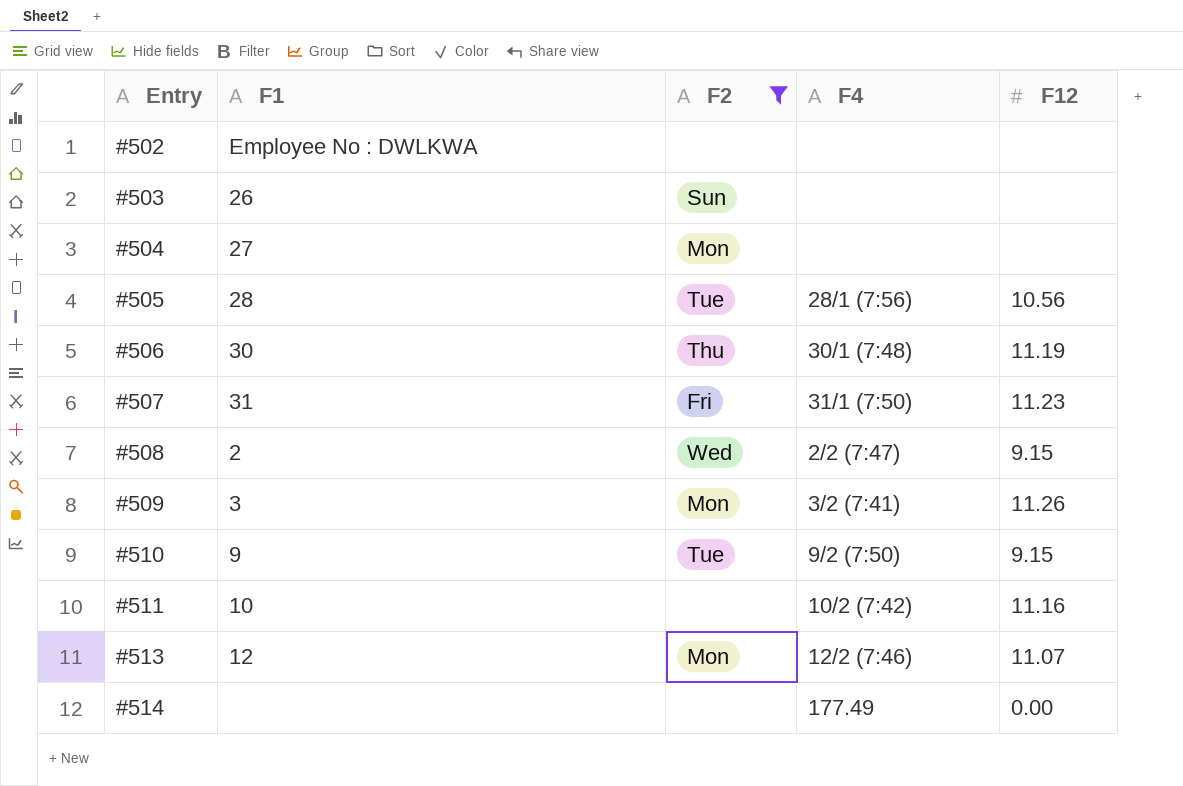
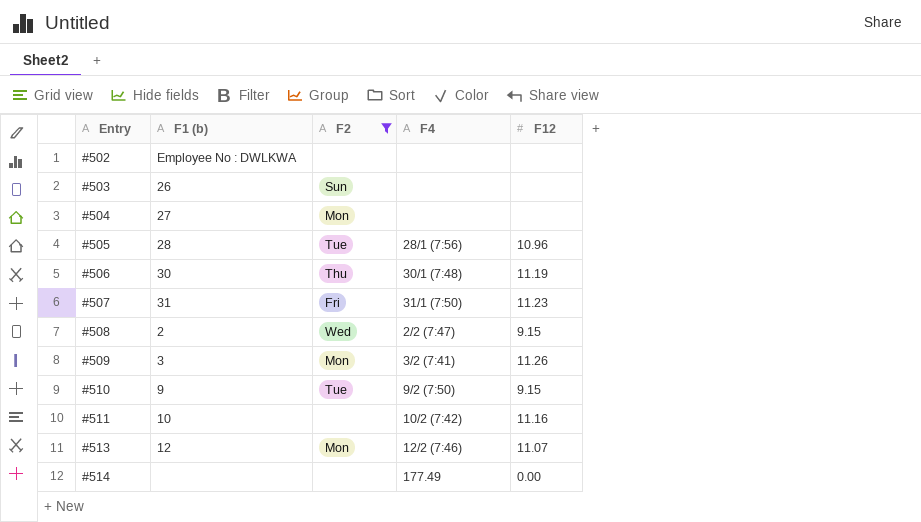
column name: F1 -> F1 (b)
#505 | F12: 10.56 -> 10.96

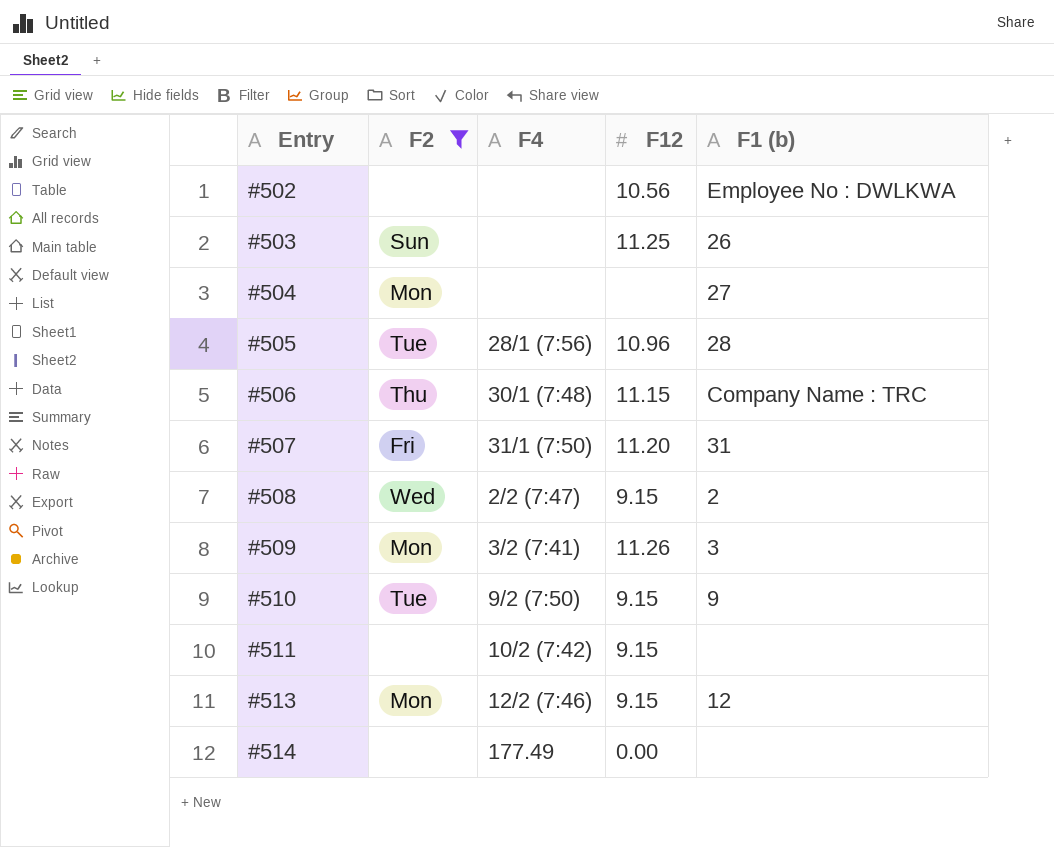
column F1 (b) | position: 2 -> 5
#502 | F12: none -> 10.56
#503 | F12: none -> 11.25
#506 | F12: 11.19 -> 11.15
#506 | F1 (b): 30 -> Company Name : TRC
#507 | F12: 11.23 -> 11.20
#511 | F12: 11.16 -> 9.15
#511 | F1 (b): 10 -> none
#513 | F12: 11.07 -> 9.15

